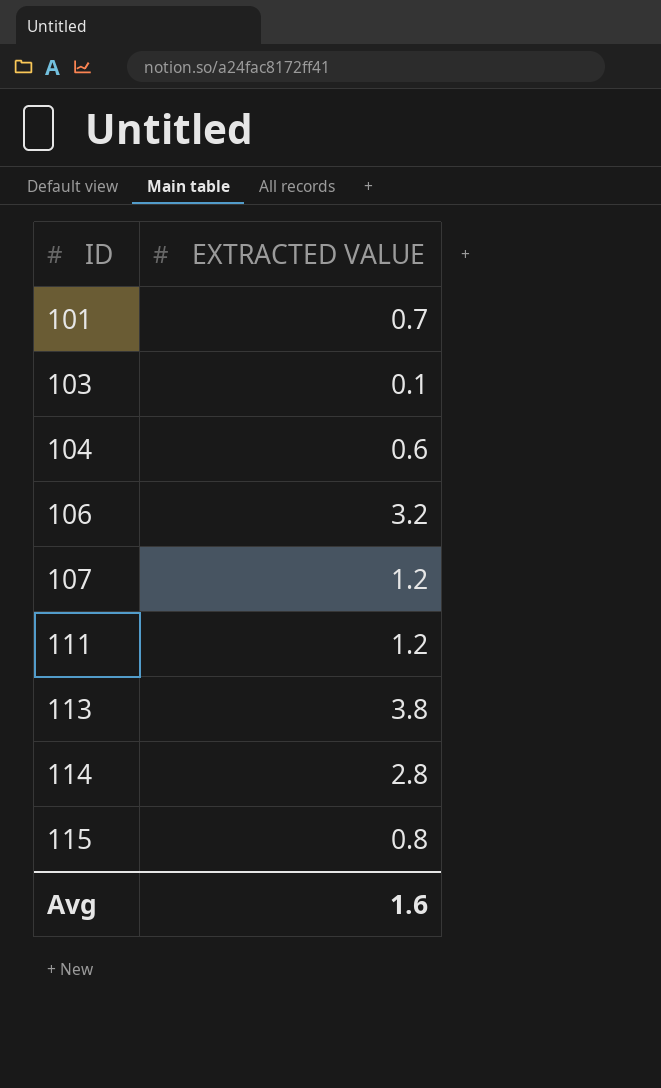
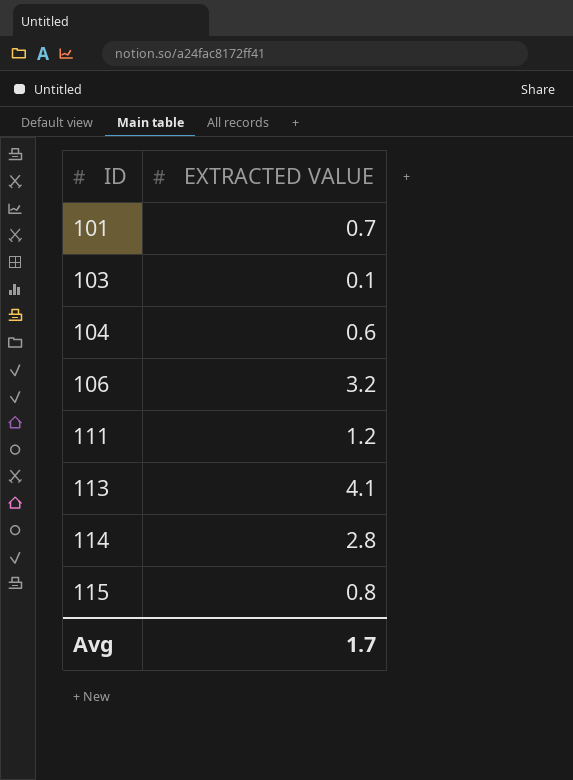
row 107: 1.2 -> none
113 | EXTRACTED VALUE: 3.8 -> 4.1
Avg | EXTRACTED VALUE: 1.6 -> 1.7

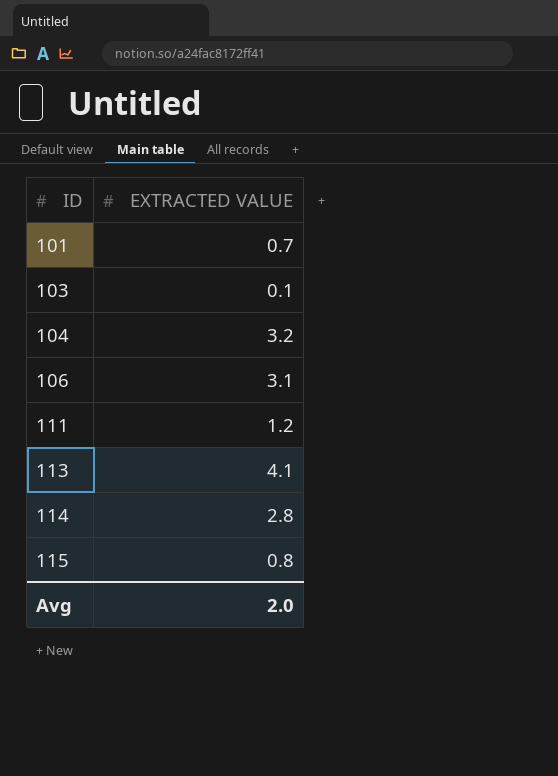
104 | EXTRACTED VALUE: 0.6 -> 3.2
106 | EXTRACTED VALUE: 3.2 -> 3.1
Avg | EXTRACTED VALUE: 1.7 -> 2.0

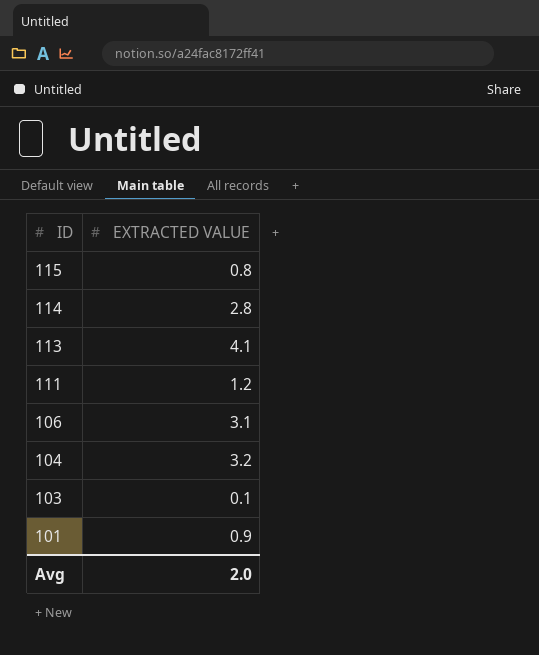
row order: ID ascending -> ID descending
101 | EXTRACTED VALUE: 0.7 -> 0.9

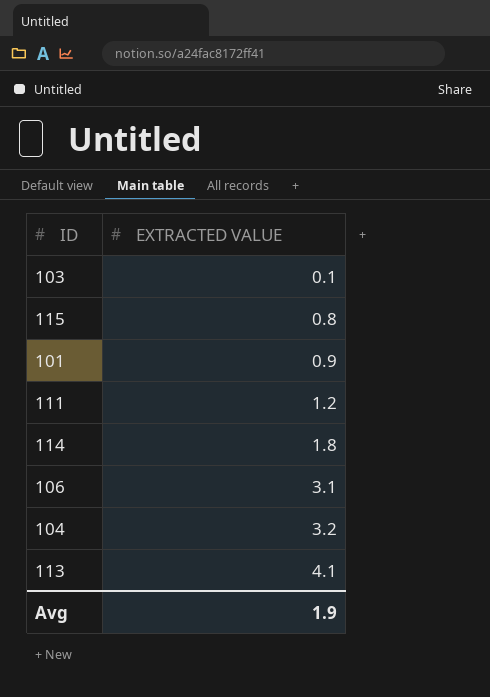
row order: ID descending -> EXTRACTED VALUE ascending
114 | EXTRACTED VALUE: 2.8 -> 1.8
Avg | EXTRACTED VALUE: 2.0 -> 1.9

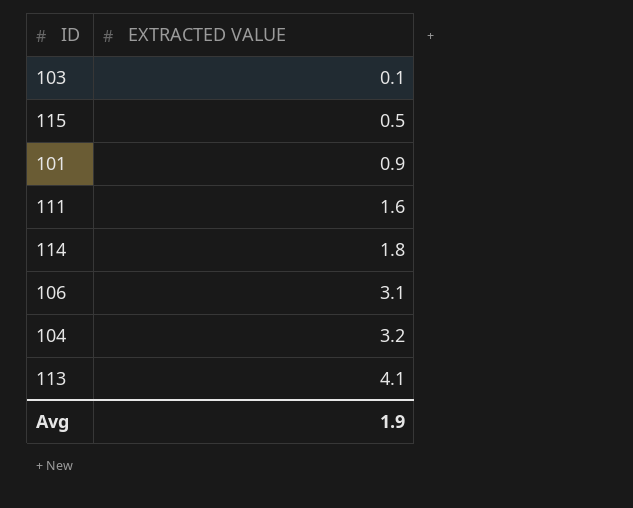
115 | EXTRACTED VALUE: 0.8 -> 0.5
111 | EXTRACTED VALUE: 1.2 -> 1.6

